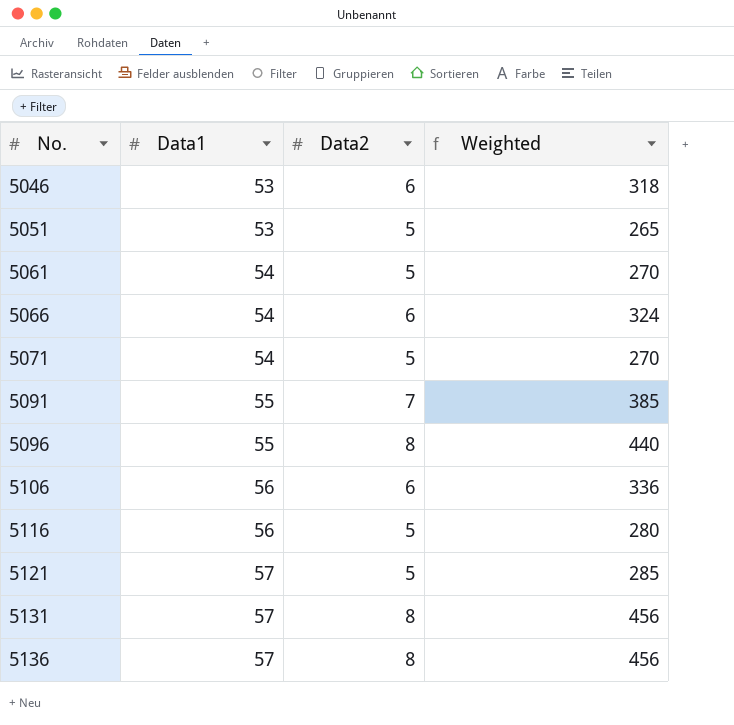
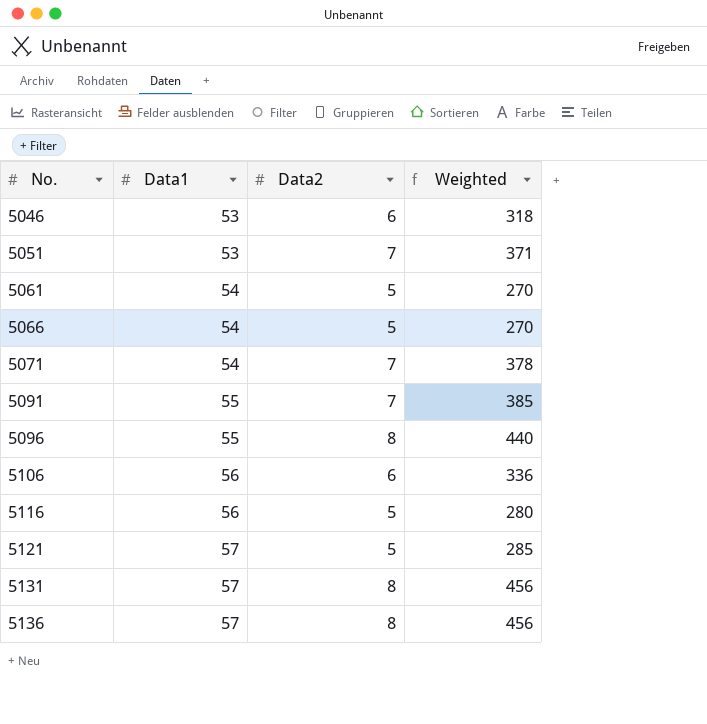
5051 | Data2: 5 -> 7
5051 | Weighted: 265 -> 371
5066 | Data2: 6 -> 5
5066 | Weighted: 324 -> 270
5071 | Data2: 5 -> 7
5071 | Weighted: 270 -> 378

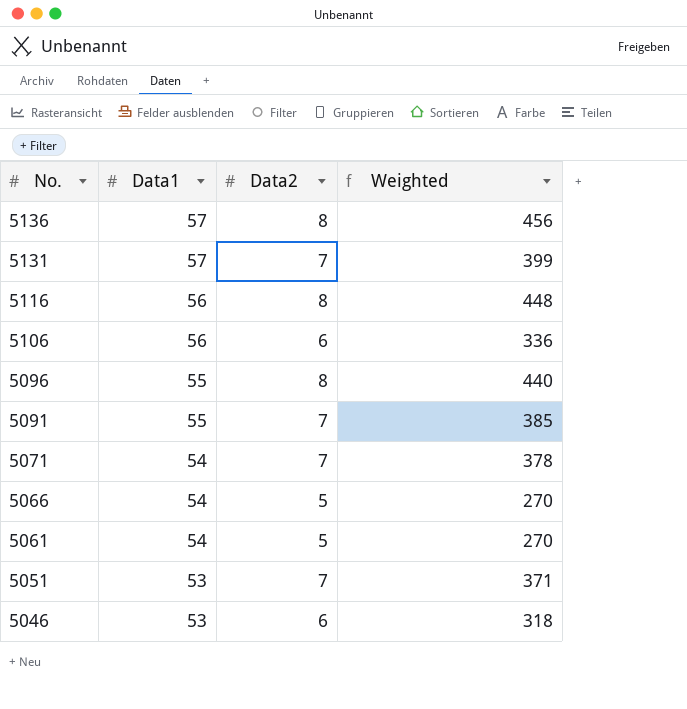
row order: No. ascending -> No. descending
row 5121: 57 | 5 | 285 -> none
5131 | Data2: 8 -> 7
5131 | Weighted: 456 -> 399
5116 | Data2: 5 -> 8
5116 | Weighted: 280 -> 448

